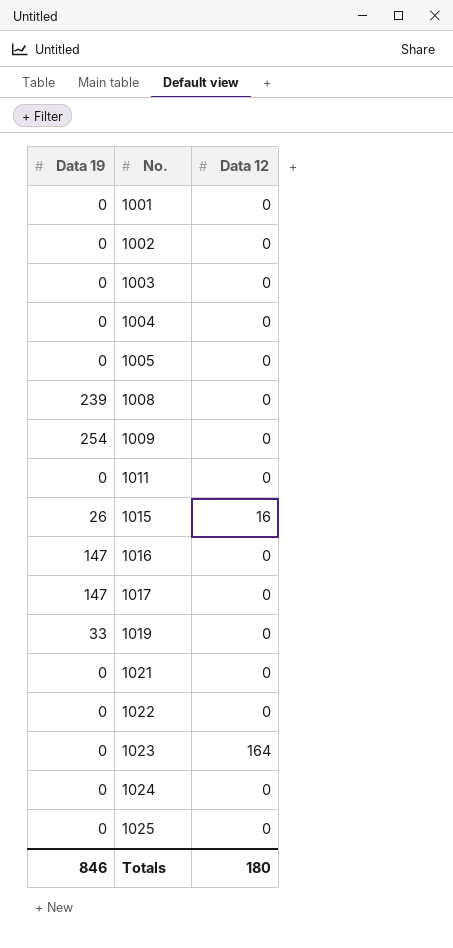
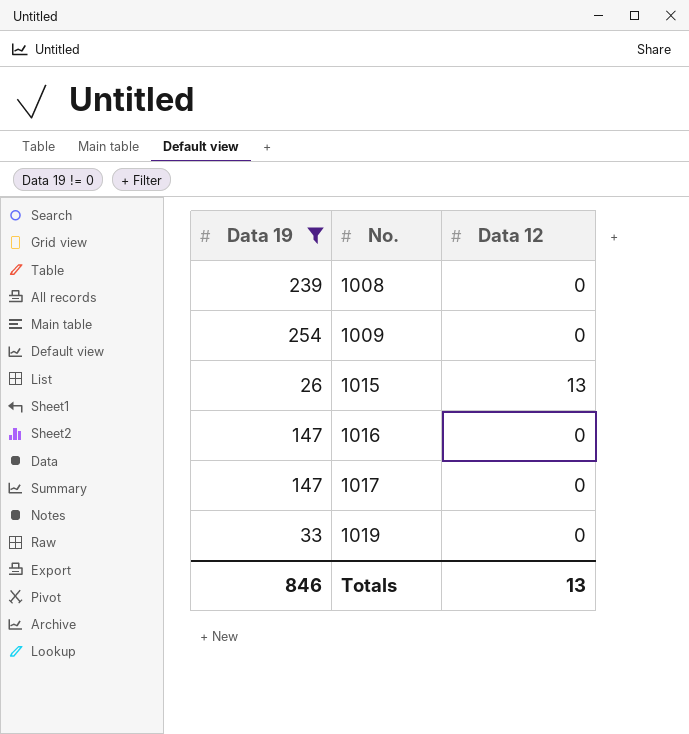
filter: none -> Data 19 != 0
1015 | Data 12: 16 -> 13
Totals | Data 12: 180 -> 13

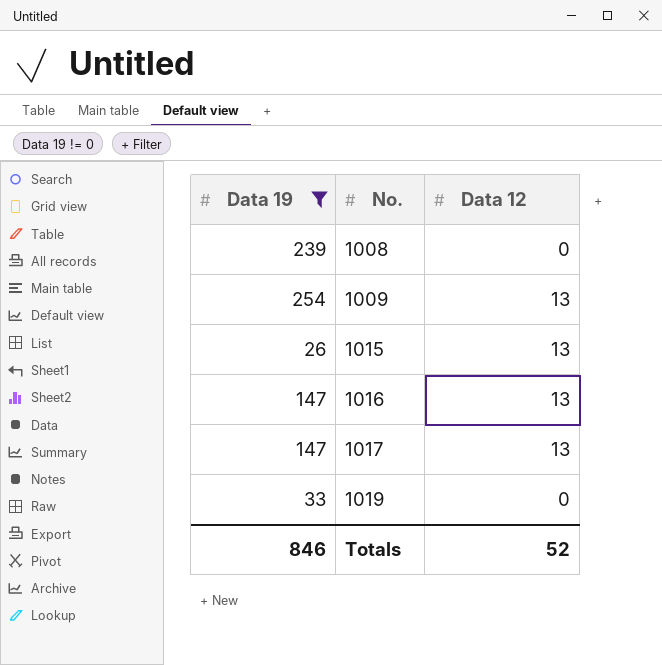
1009 | Data 12: 0 -> 13
1016 | Data 12: 0 -> 13
1017 | Data 12: 0 -> 13
Totals | Data 12: 13 -> 52

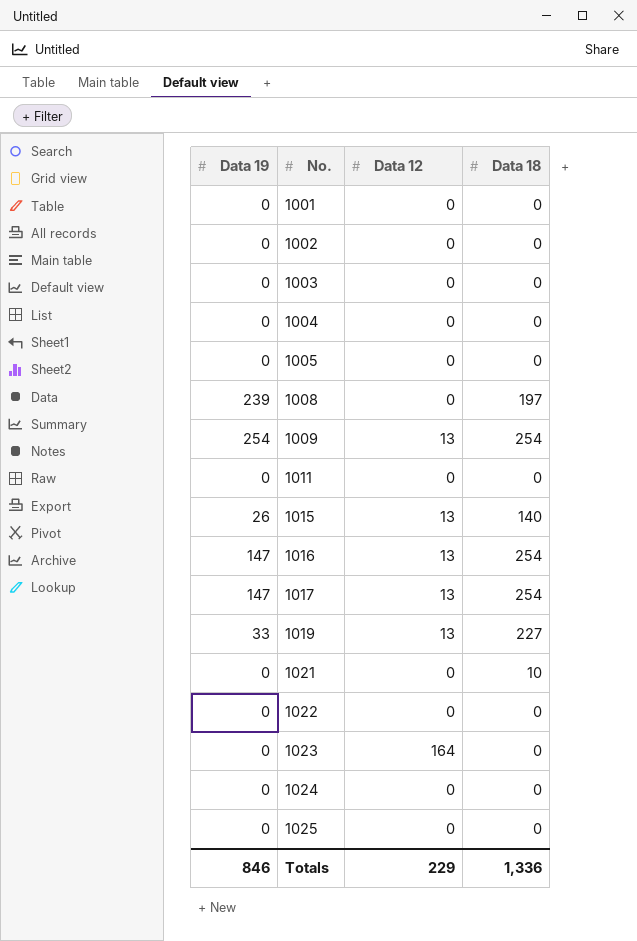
filter: Data 19 != 0 -> none
column Data 18 | position: none -> 4
1019 | Data 12: 0 -> 13
Totals | Data 12: 52 -> 229

